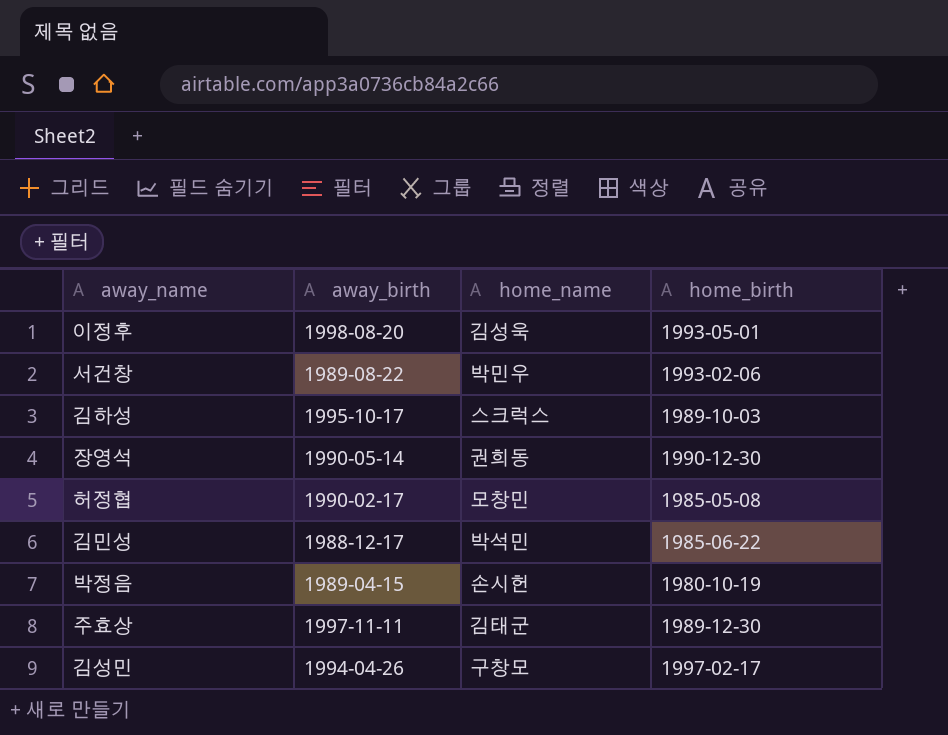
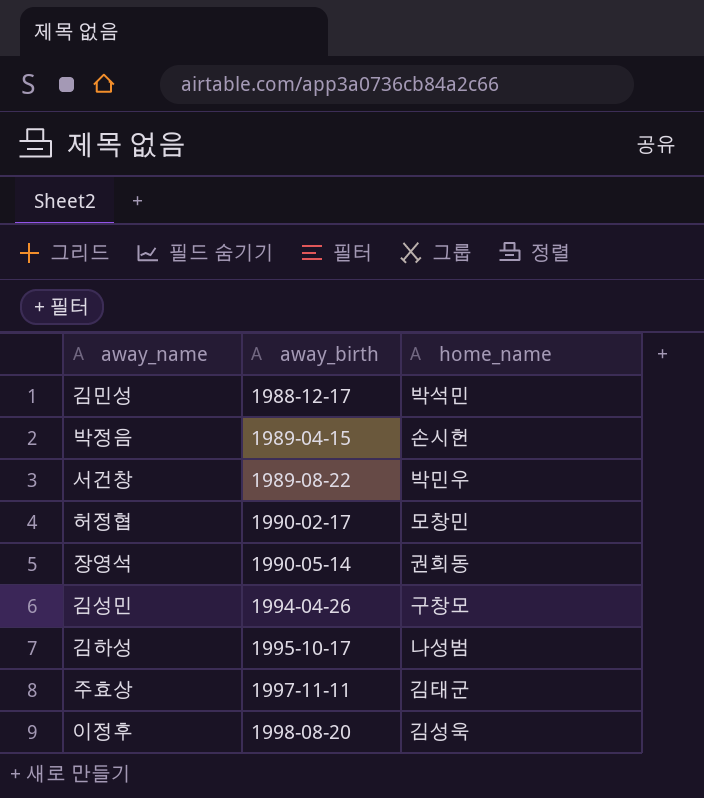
row order: none -> away_birth ascending
column home_birth | position: 4 -> none
김하성 | home_name: 스크럭스 -> 나성범

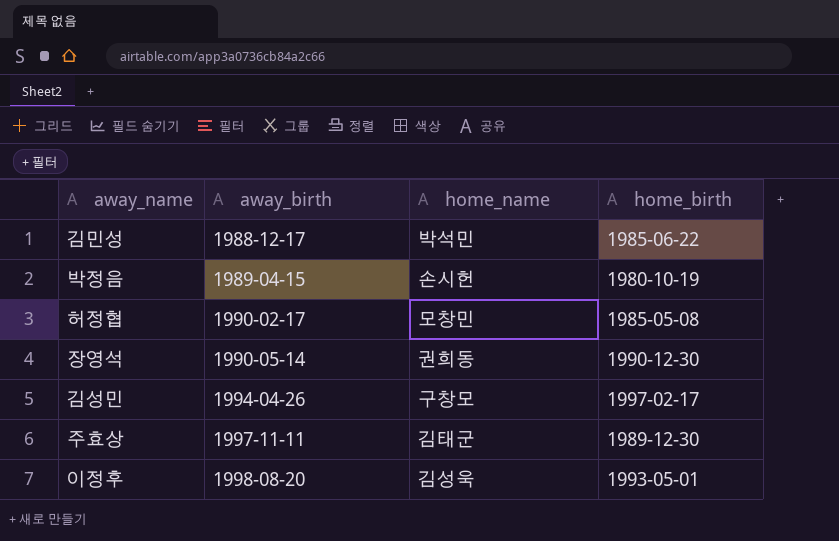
column home_birth | position: none -> 4
row 서건창: 1989-08-22 | 박민우 -> none
row 김하성: 1995-10-17 | 나성범 -> none

